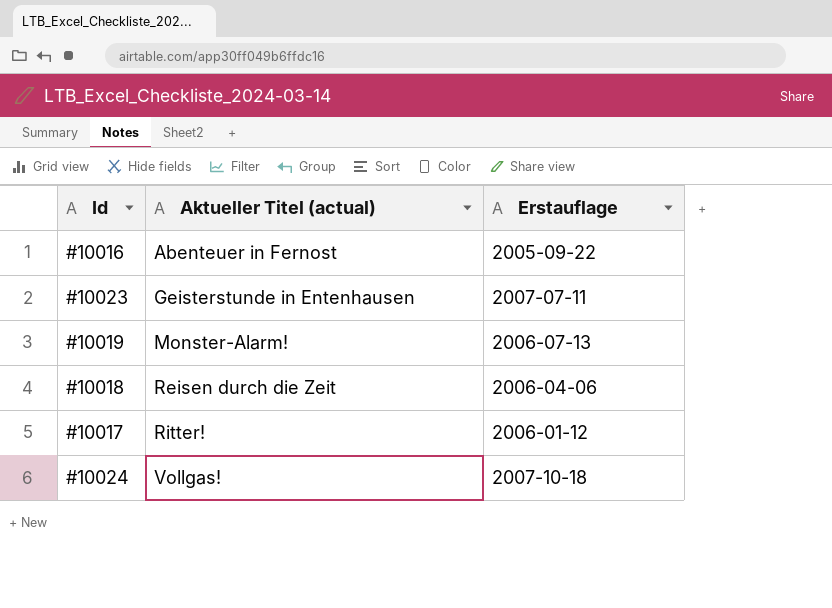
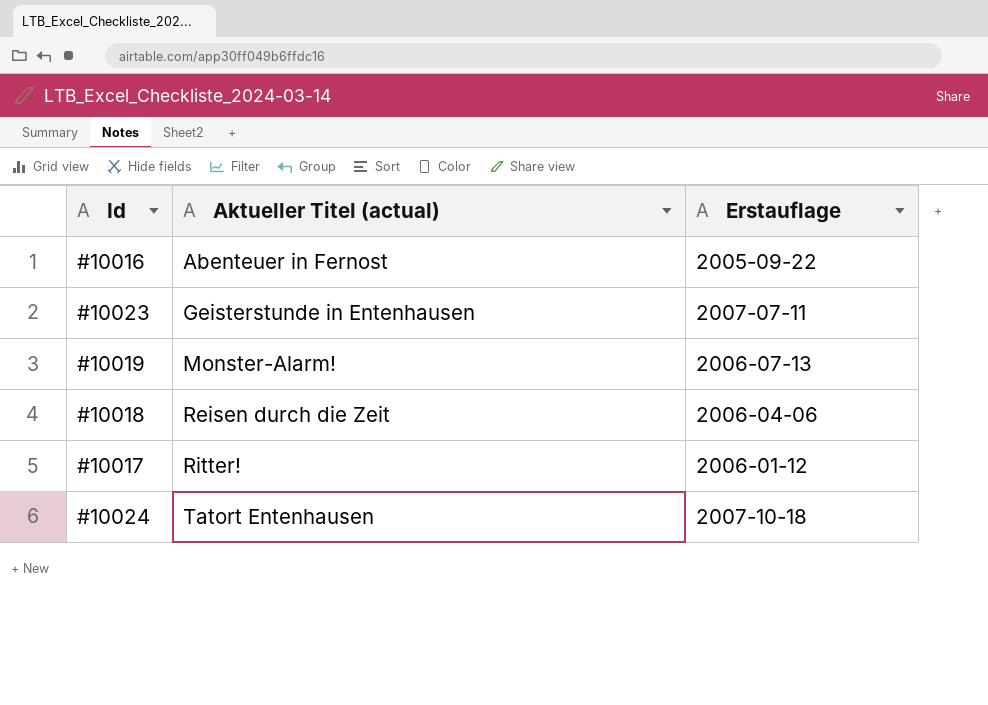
#10024 | Aktueller Titel (actual): Vollgas! -> Tatort Entenhausen

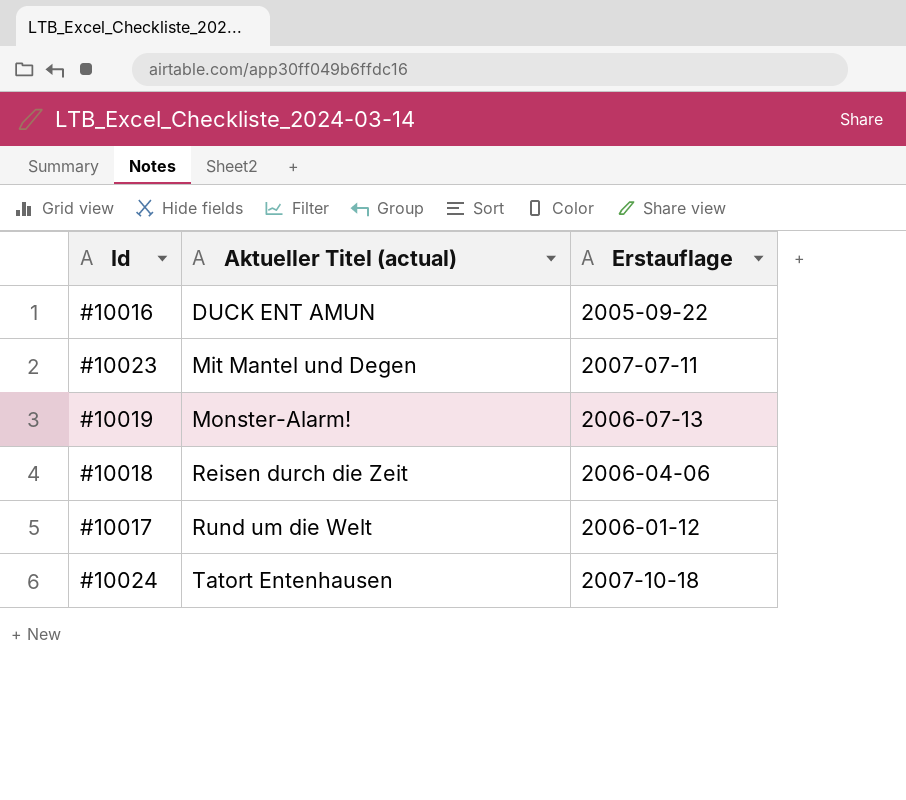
#10016 | Aktueller Titel (actual): Abenteuer in Fernost -> DUCK ENT AMUN
#10023 | Aktueller Titel (actual): Geisterstunde in Entenhausen -> Mit Mantel und Degen
#10017 | Aktueller Titel (actual): Ritter! -> Rund um die Welt

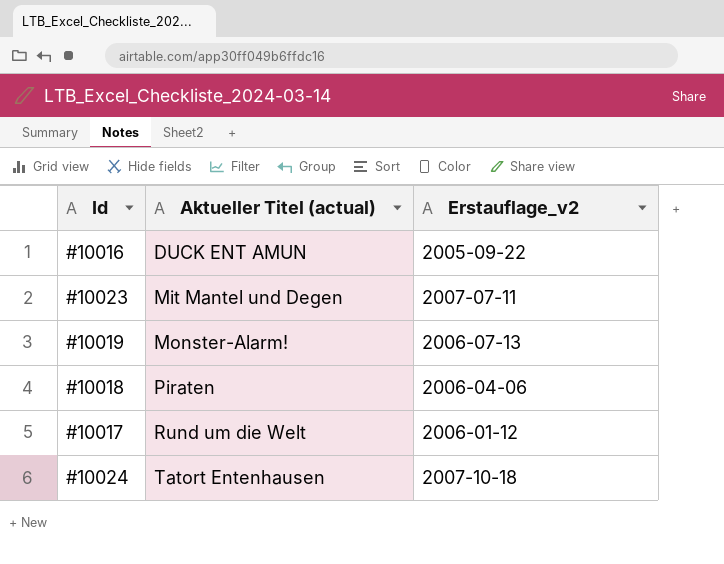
column name: Erstauflage -> Erstauflage_v2
#10018 | Aktueller Titel (actual): Reisen durch die Zeit -> Piraten

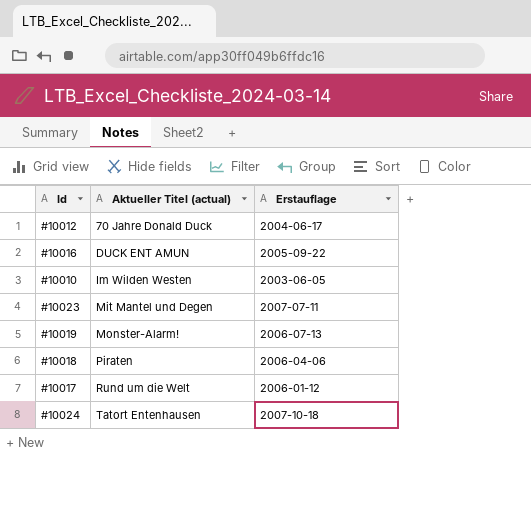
column name: Erstauflage_v2 -> Erstauflage
row #10012: none -> 70 Jahre Donald Duck | 2004-06-17
row #10010: none -> Im Wilden Westen | 2003-06-05

